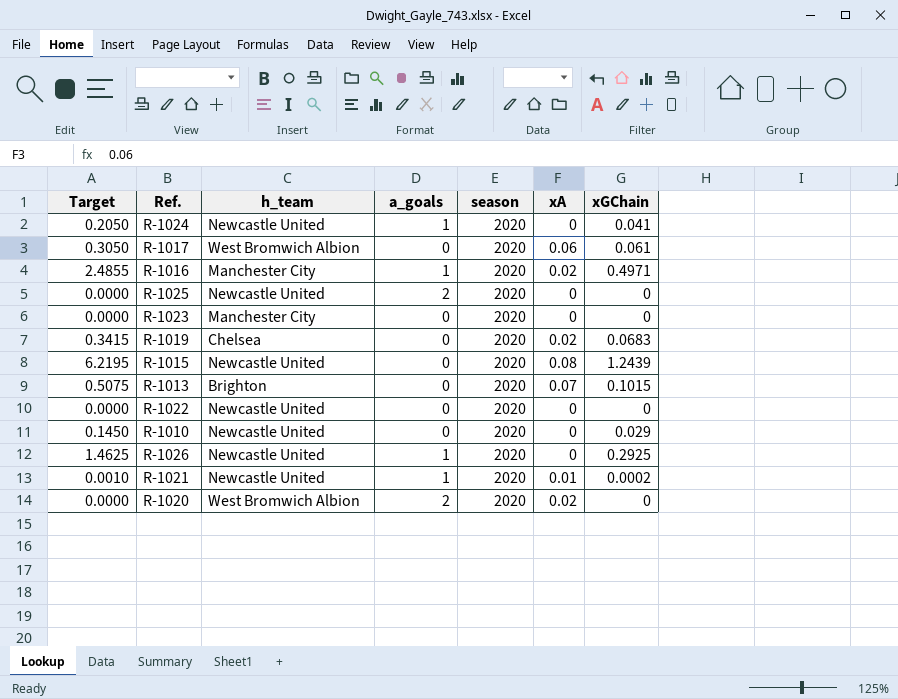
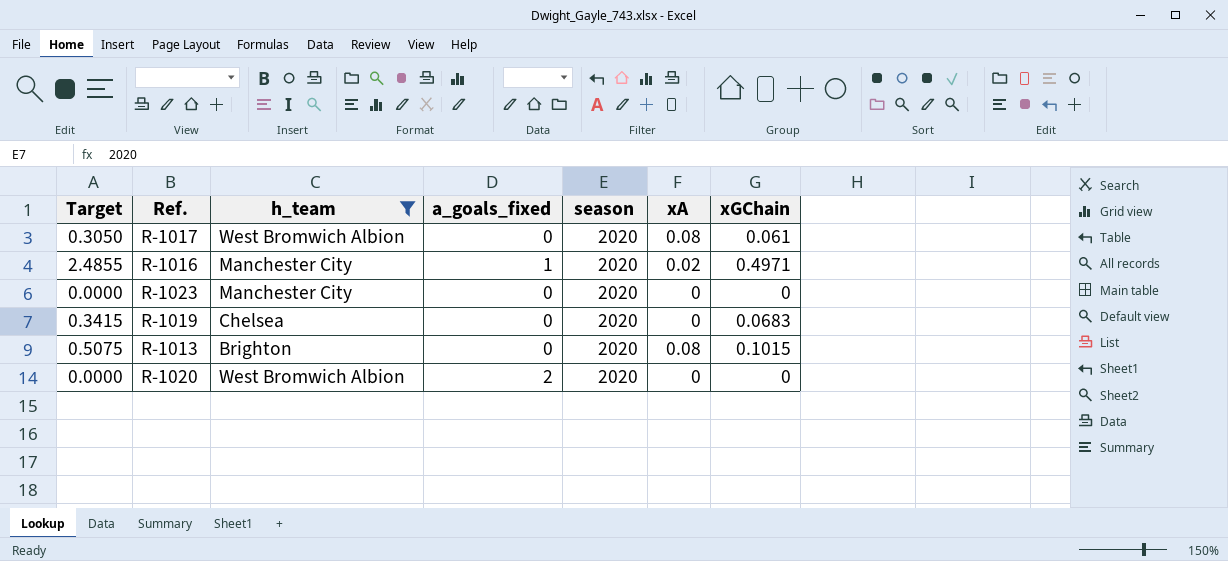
filter: none -> h_team != Newcastle United
column name: a_goals -> a_goals_fixed
R-1017 | xA: 0.06 -> 0.08
R-1019 | xA: 0.02 -> 0
R-1013 | xA: 0.07 -> 0.08
R-1020 | xA: 0.02 -> 0

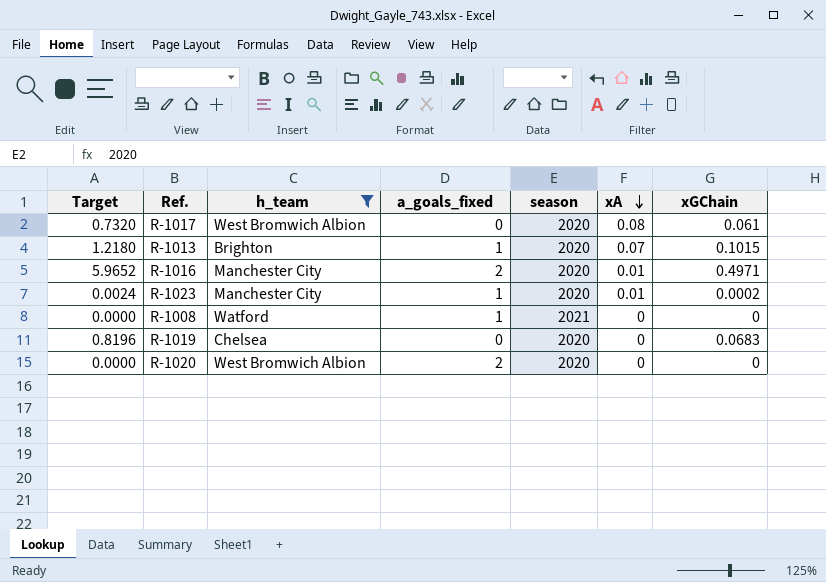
row order: none -> xA descending
column Target | formula: [xGChain] * 5 -> [xGChain] * 12
R-1013 | a_goals_fixed: 0 -> 1
R-1013 | xA: 0.08 -> 0.07
R-1016 | a_goals_fixed: 1 -> 2
R-1016 | xA: 0.02 -> 0.01
R-1023 | a_goals_fixed: 0 -> 1
R-1023 | xA: 0 -> 0.01
R-1023 | xGChain: 0 -> 0.0002
row R-1008: none -> 0.0000 | Watford | 1 | 2021 | 0 | 0

